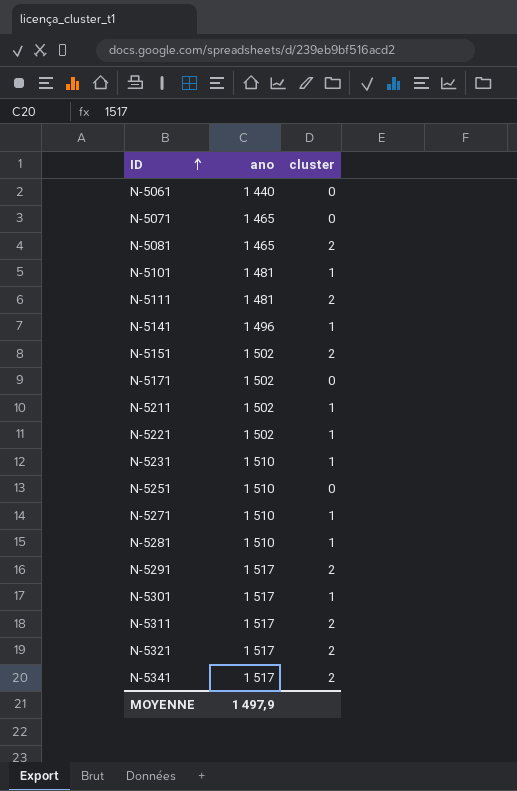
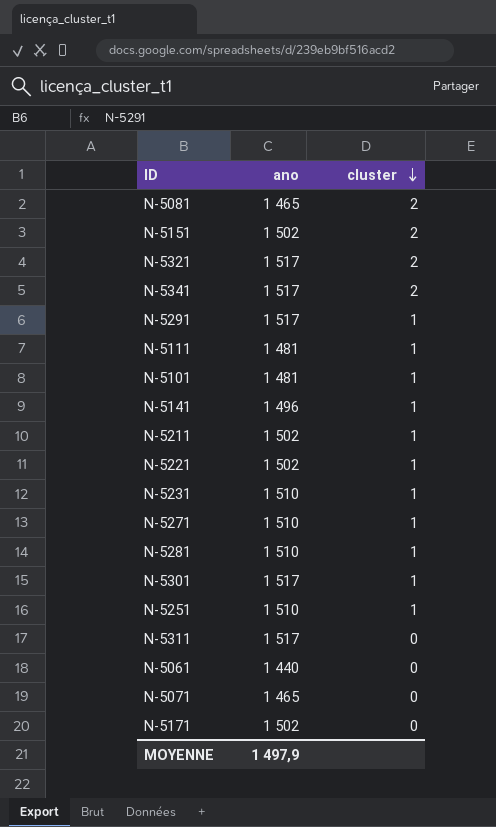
row order: ID ascending -> cluster descending
N-5291 | cluster: 2 -> 1
N-5111 | cluster: 2 -> 1
N-5251 | cluster: 0 -> 1
N-5311 | cluster: 2 -> 0

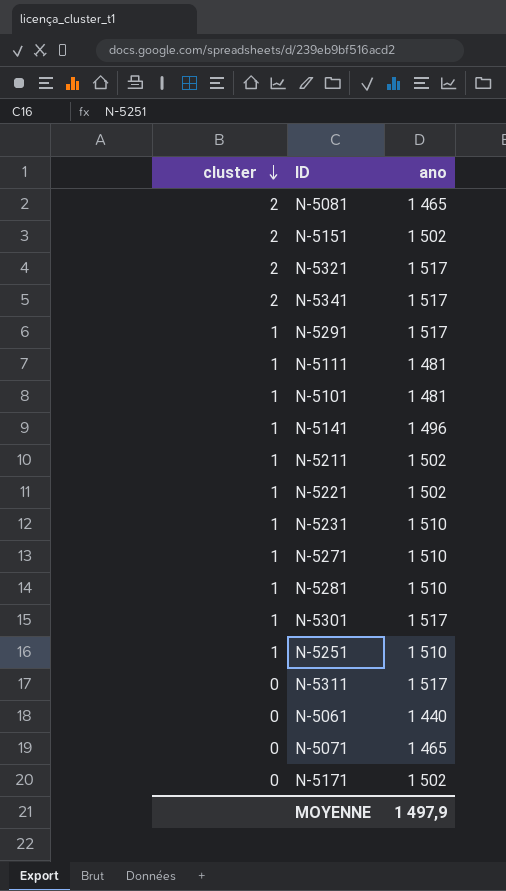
column cluster | position: 3 -> 1

